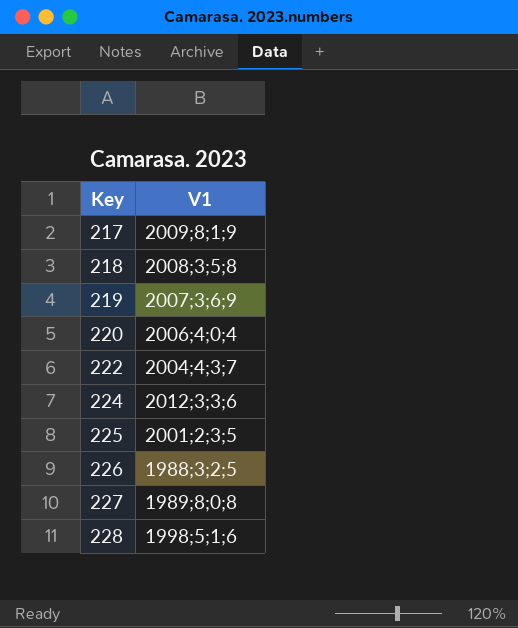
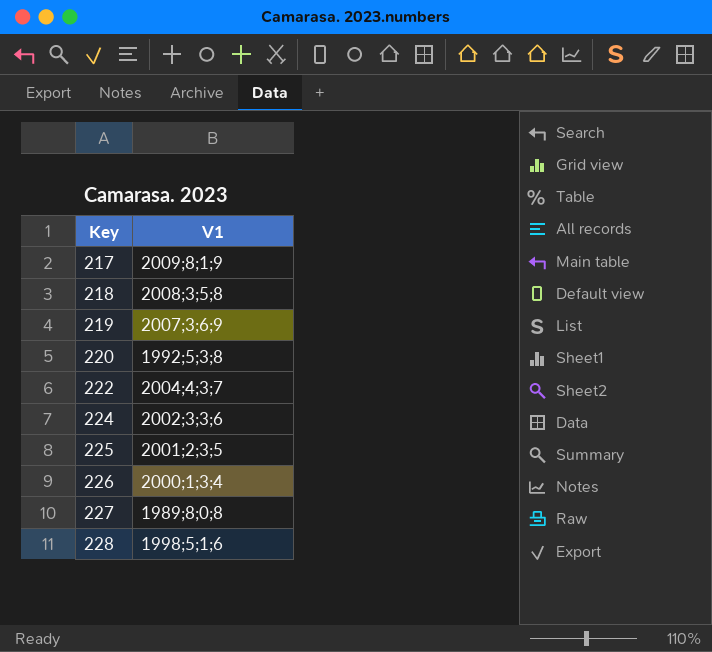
220 | V1: 2006;4;0;4 -> 1992;5;3;8
224 | V1: 2012;3;3;6 -> 2002;3;3;6
226 | V1: 1988;3;2;5 -> 2000;1;3;4

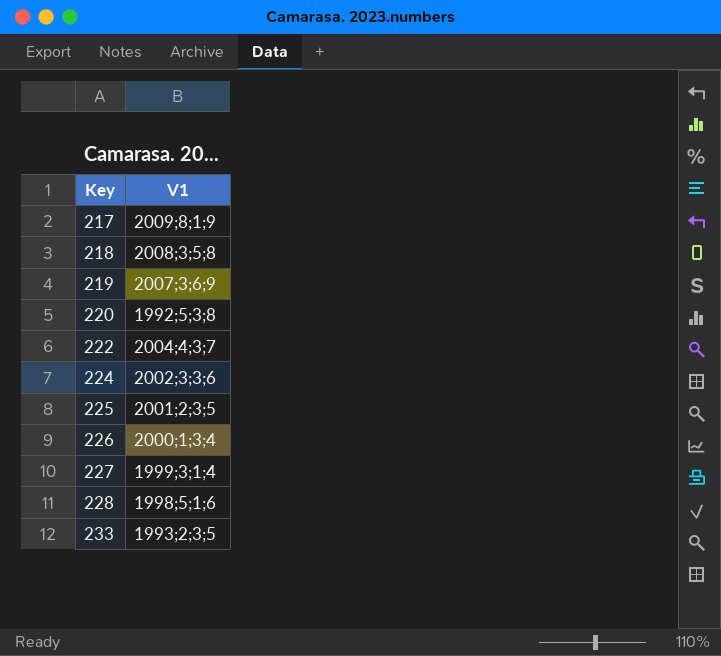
227 | V1: 1989;8;0;8 -> 1999;3;1;4
row 233: none -> 1993;2;3;5

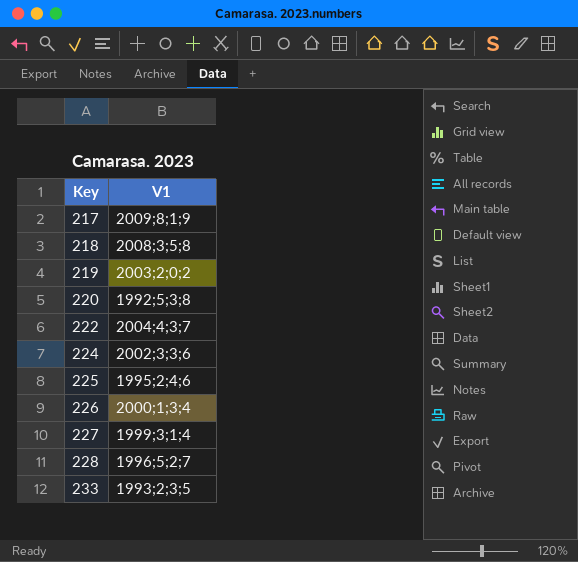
219 | V1: 2007;3;6;9 -> 2003;2;0;2
225 | V1: 2001;2;3;5 -> 1995;2;4;6
228 | V1: 1998;5;1;6 -> 1996;5;2;7

